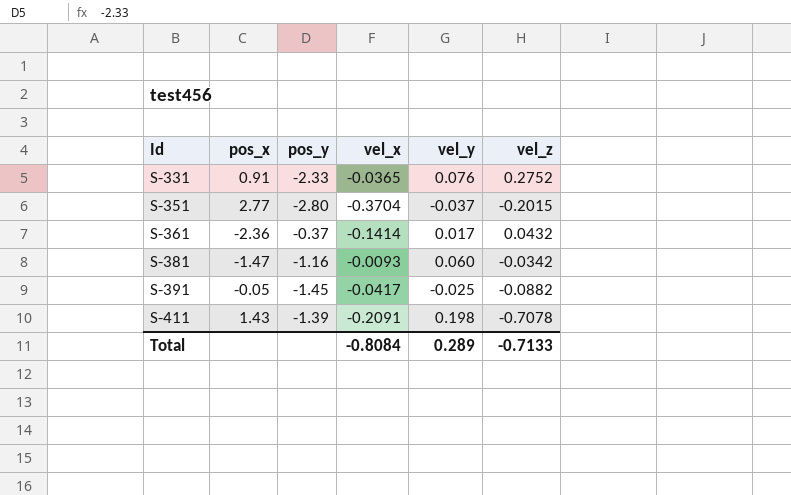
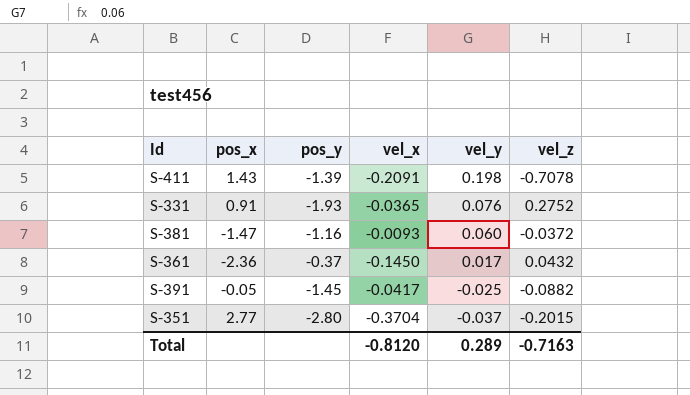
row order: Id ascending -> vel_y descending
S-331 | pos_y: -2.33 -> -1.93
S-381 | vel_z: -0.0342 -> -0.0372
S-361 | vel_x: -0.1414 -> -0.1450
Total | vel_x: -0.8084 -> -0.8120
Total | vel_z: -0.7133 -> -0.7163

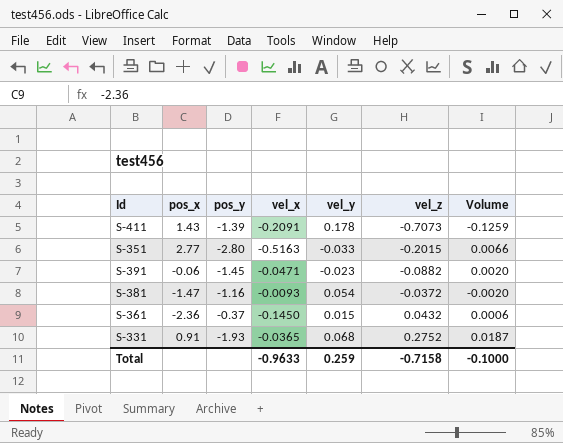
row order: vel_y descending -> vel_z ascending
column Volume | formula: none -> [vel_y] * [vel_z]
S-411 | vel_y: 0.198 -> 0.178
S-411 | vel_z: -0.7078 -> -0.7073
S-351 | vel_x: -0.3704 -> -0.5163
S-351 | vel_y: -0.037 -> -0.033
S-391 | pos_x: -0.05 -> -0.06
S-391 | vel_x: -0.0417 -> -0.0471
S-391 | vel_y: -0.025 -> -0.023
S-381 | vel_y: 0.060 -> 0.054
S-361 | vel_y: 0.017 -> 0.015
S-331 | vel_y: 0.076 -> 0.068
Total | vel_x: -0.8120 -> -0.9633
Total | vel_y: 0.289 -> 0.259
Total | vel_z: -0.7163 -> -0.7158

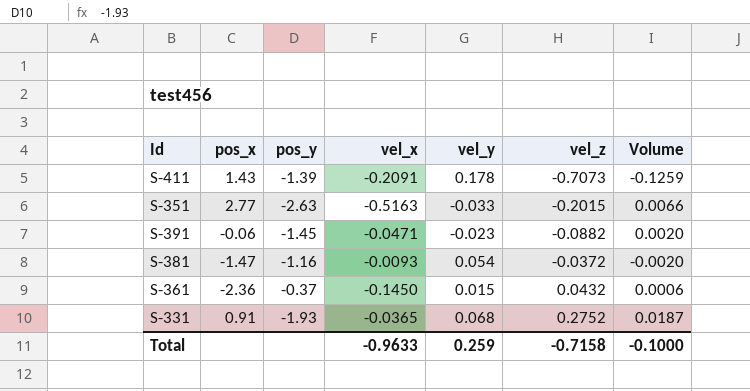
S-351 | pos_y: -2.80 -> -2.63

